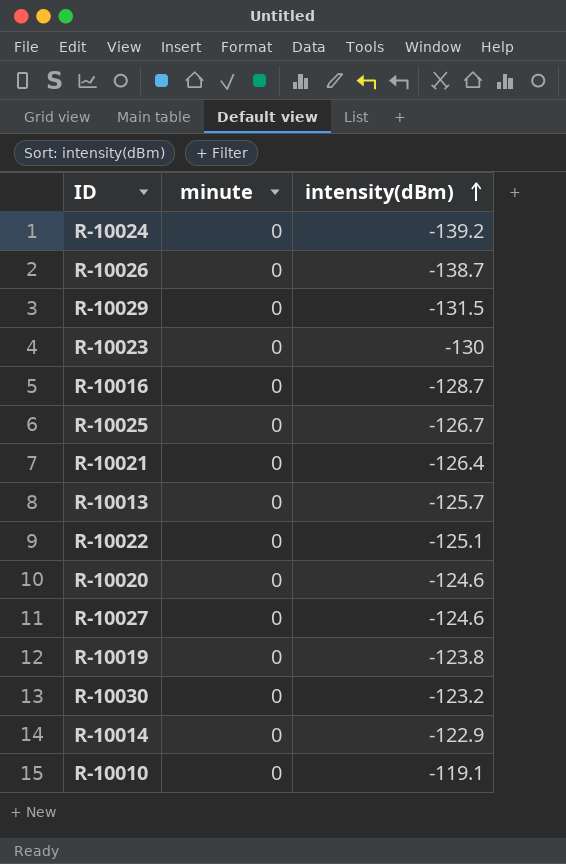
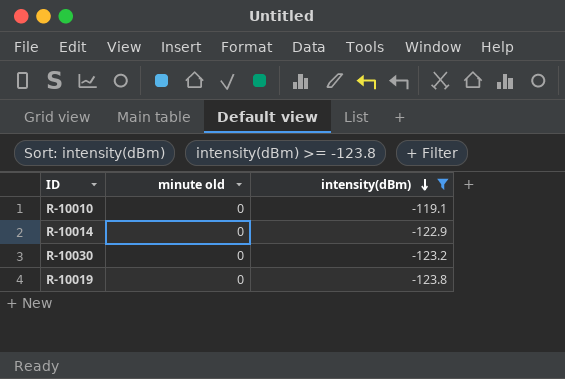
filter: none -> intensity(dBm) >= -123.8
row order: intensity(dBm) ascending -> intensity(dBm) descending
column name: minute -> minute old

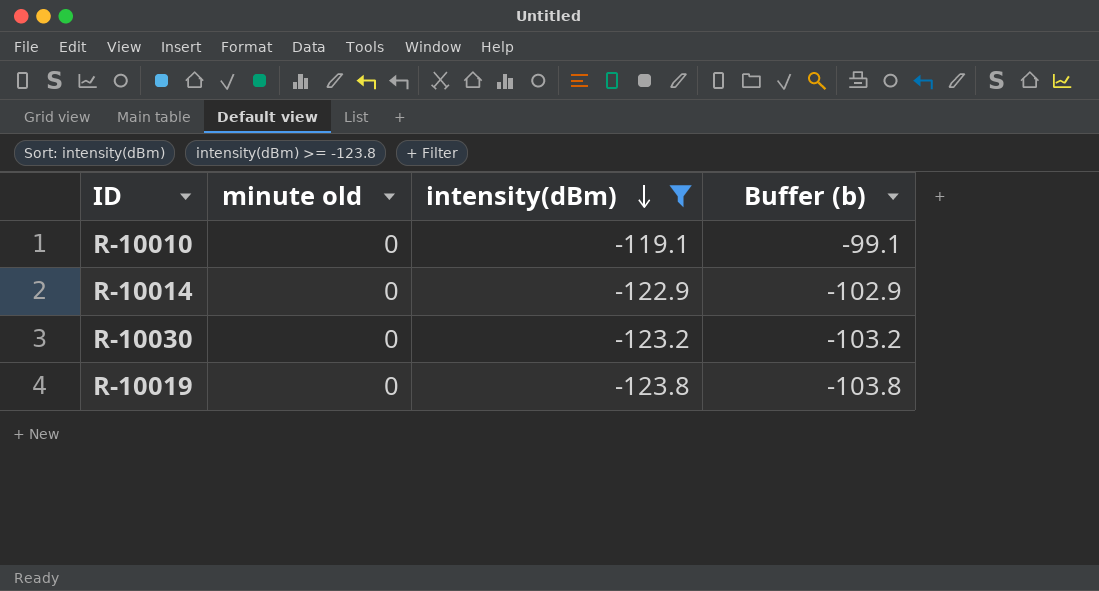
column Buffer (b) | formula: none -> [intensity(dBm)] + 20

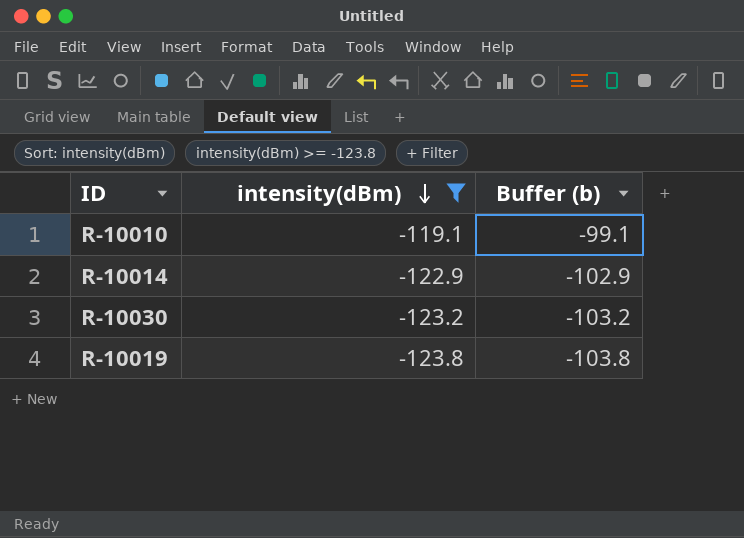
column minute old | position: 2 -> none

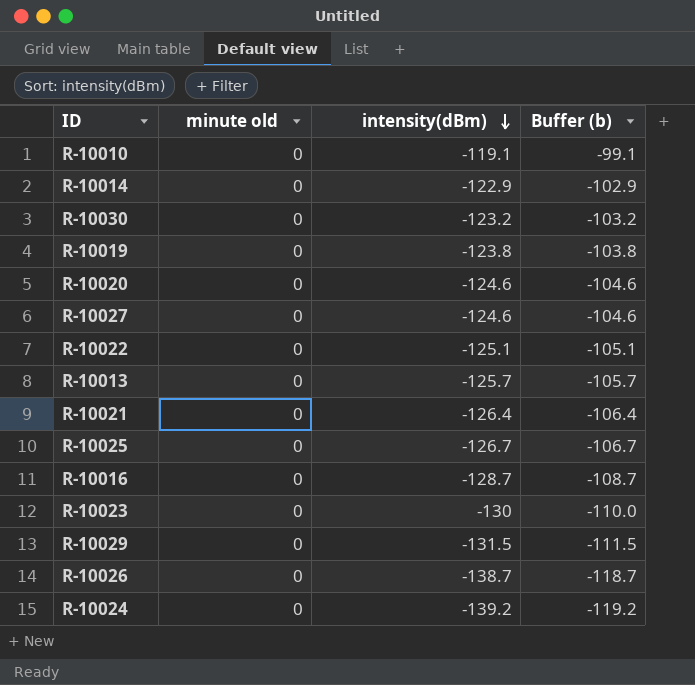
filter: intensity(dBm) >= -123.8 -> none
column minute old | position: none -> 2

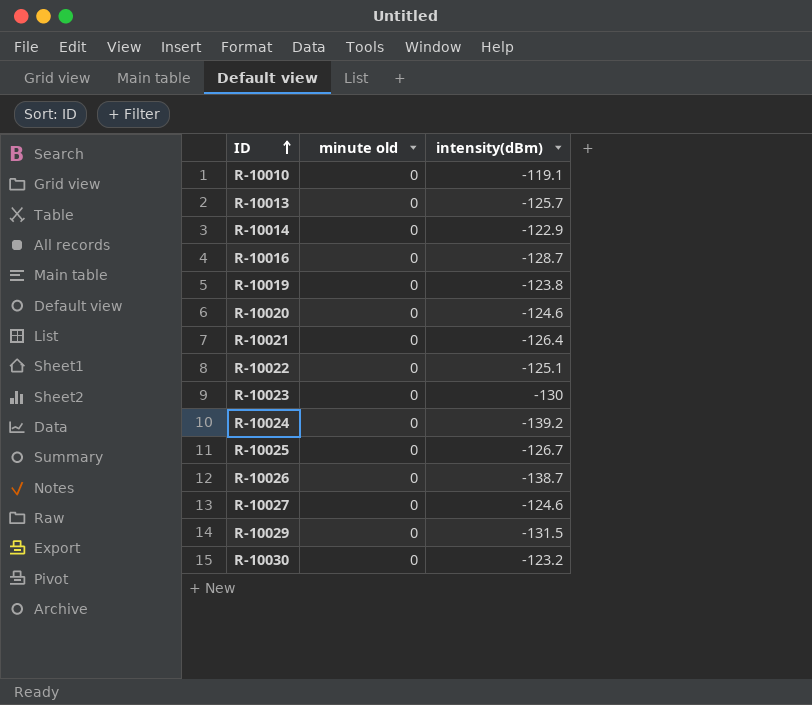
row order: intensity(dBm) descending -> ID ascending
column Buffer (b) | formula: [intensity(dBm)] + 20 -> none

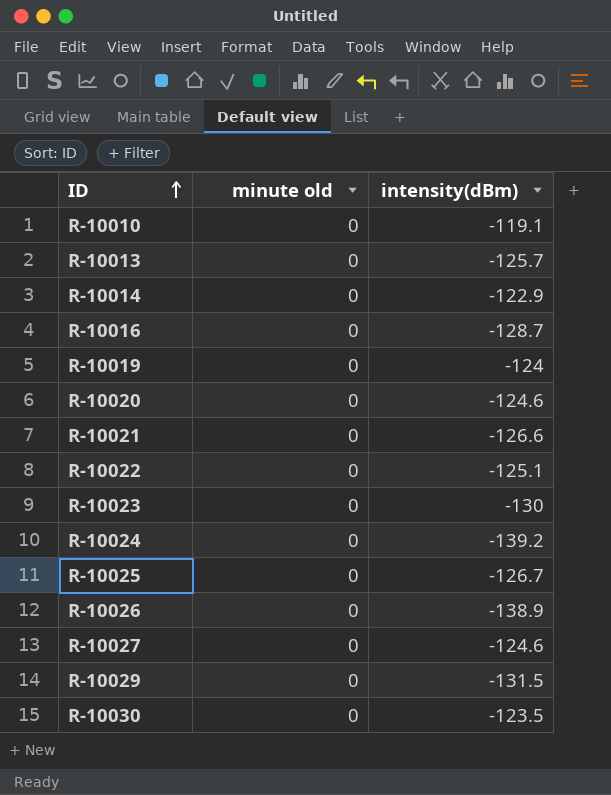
R-10019 | intensity(dBm): -123.8 -> -124
R-10021 | intensity(dBm): -126.4 -> -126.6
R-10026 | intensity(dBm): -138.7 -> -138.9
R-10030 | intensity(dBm): -123.2 -> -123.5

